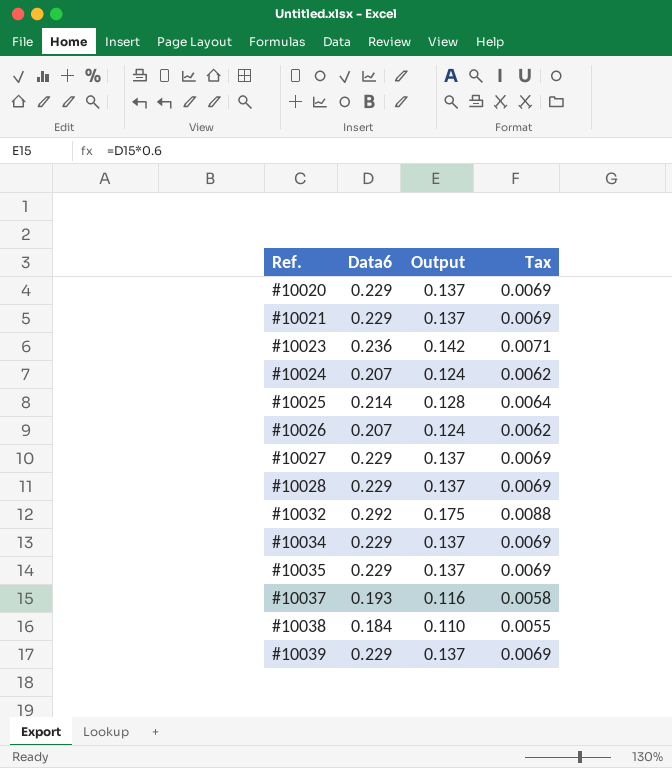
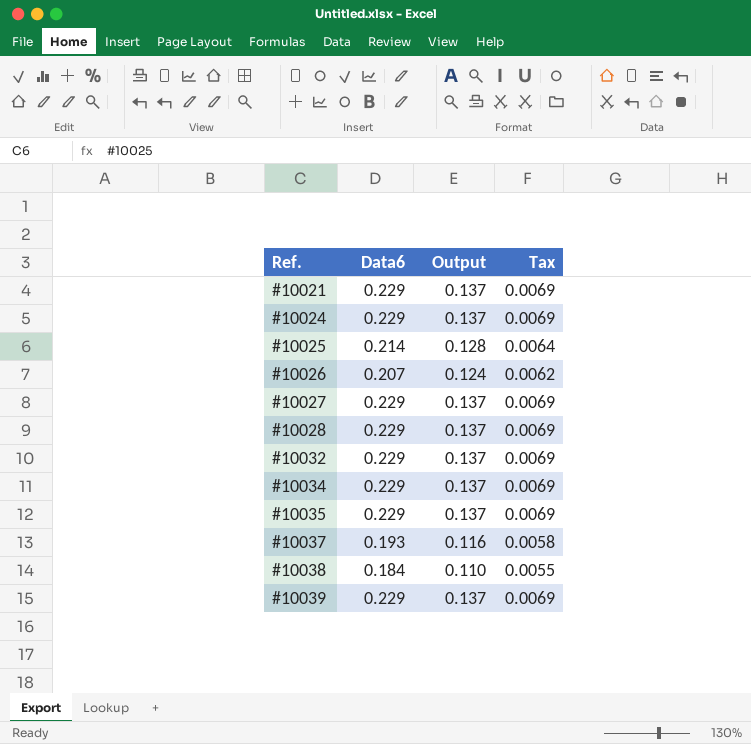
row #10020: 0.229 | 0.137 | 0.0069 -> none
row #10023: 0.236 | 0.142 | 0.0071 -> none
#10024 | Data6: 0.207 -> 0.229
#10024 | Output: 0.124 -> 0.137
#10024 | Tax: 0.0062 -> 0.0069
#10032 | Data6: 0.292 -> 0.229
#10032 | Output: 0.175 -> 0.137
#10032 | Tax: 0.0088 -> 0.0069

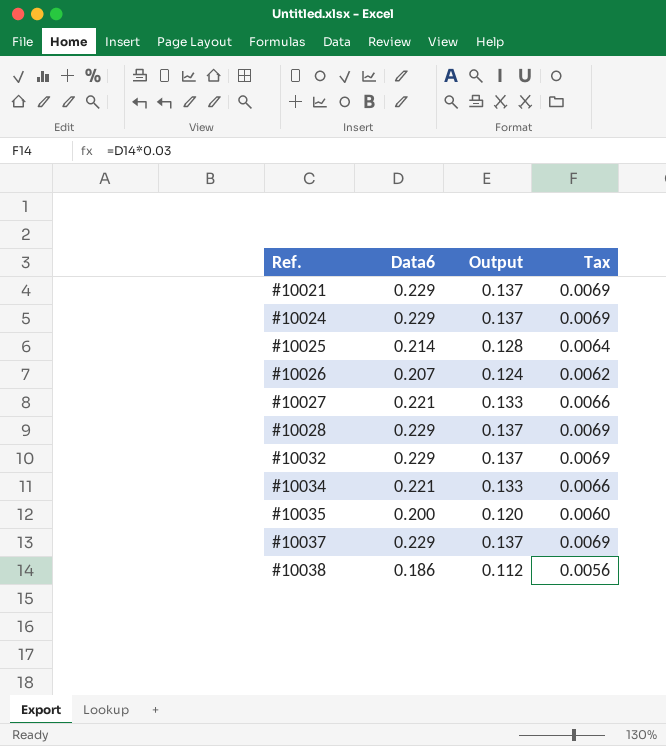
row #10039: 0.229 | 0.137 | 0.0069 -> none
#10027 | Data6: 0.229 -> 0.221
#10027 | Output: 0.137 -> 0.133
#10027 | Tax: 0.0069 -> 0.0066
#10034 | Data6: 0.229 -> 0.221
#10034 | Output: 0.137 -> 0.133
#10034 | Tax: 0.0069 -> 0.0066
#10035 | Data6: 0.229 -> 0.200
#10035 | Output: 0.137 -> 0.120
#10035 | Tax: 0.0069 -> 0.0060
#10037 | Data6: 0.193 -> 0.229
#10037 | Output: 0.116 -> 0.137
#10037 | Tax: 0.0058 -> 0.0069
#10038 | Data6: 0.184 -> 0.186
#10038 | Output: 0.110 -> 0.112
#10038 | Tax: 0.0055 -> 0.0056

